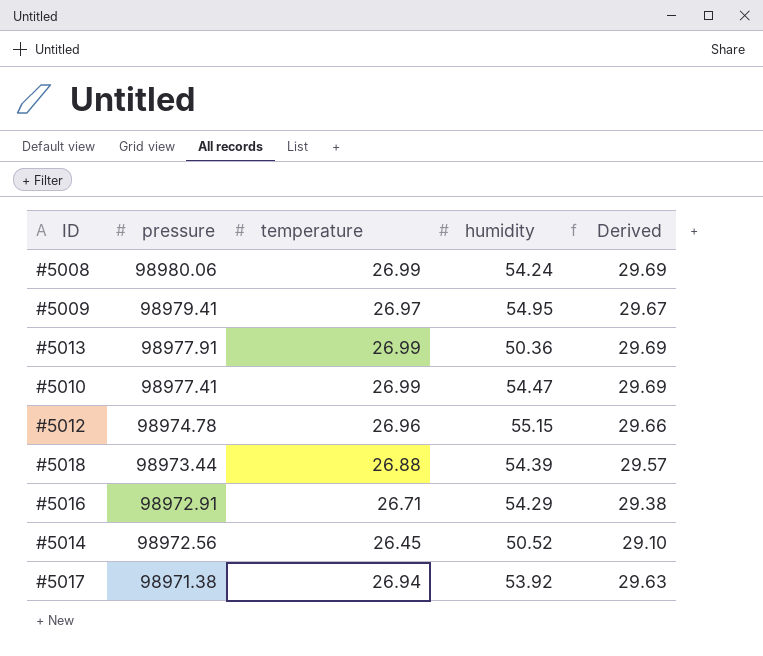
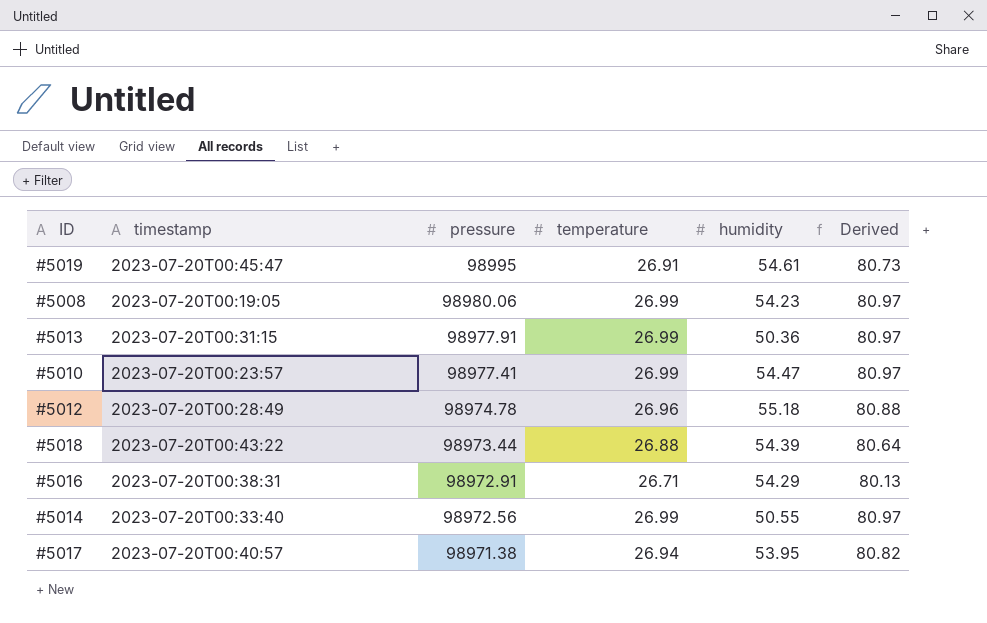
column timestamp | position: none -> 2
column Derived | formula: [temperature] * 1.1 -> [temperature] * 3
row #5009: 98979.41 | 26.97 | 54.95 | 29.67 -> none
row #5019: none -> 2023-07-20T00:45:47 | 98995 | 26.91 | 54.61 | 80.73
#5008 | humidity: 54.24 -> 54.23
#5012 | humidity: 55.15 -> 55.18
#5014 | temperature: 26.45 -> 26.99
#5014 | humidity: 50.52 -> 50.55
#5017 | humidity: 53.92 -> 53.95

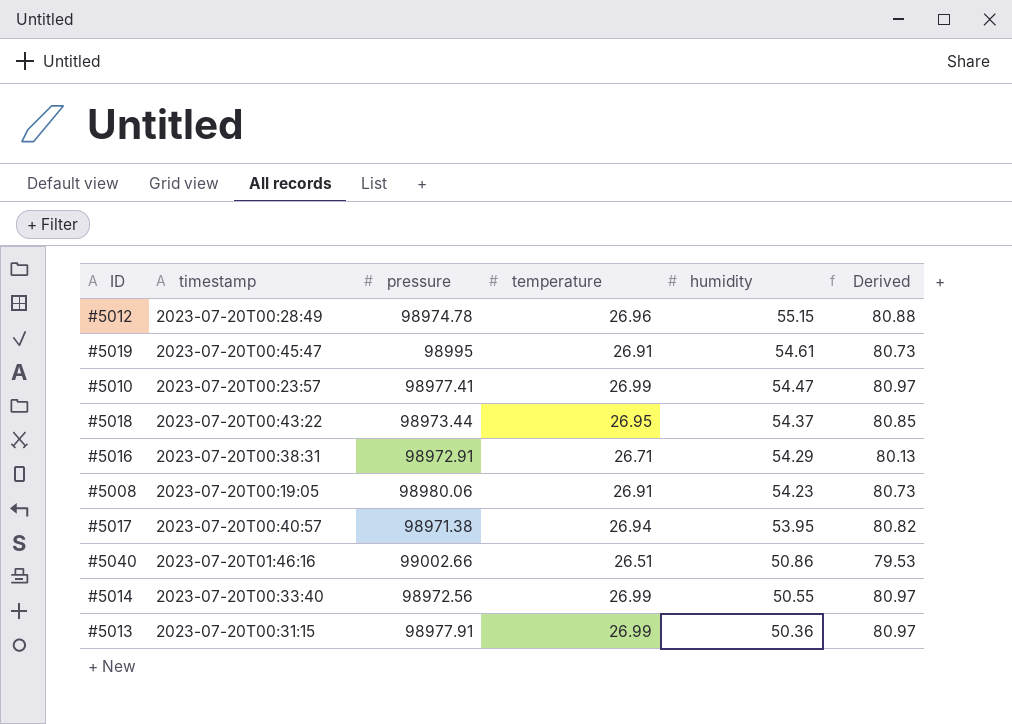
row order: pressure descending -> humidity descending
#5012 | humidity: 55.18 -> 55.15
#5018 | temperature: 26.88 -> 26.95
#5018 | humidity: 54.39 -> 54.37
#5018 | Derived: 80.64 -> 80.85
#5008 | temperature: 26.99 -> 26.91
#5008 | Derived: 80.97 -> 80.73
row #5040: none -> 2023-07-20T01:46:16 | 99002.66 | 26.51 | 50.86 | 79.53

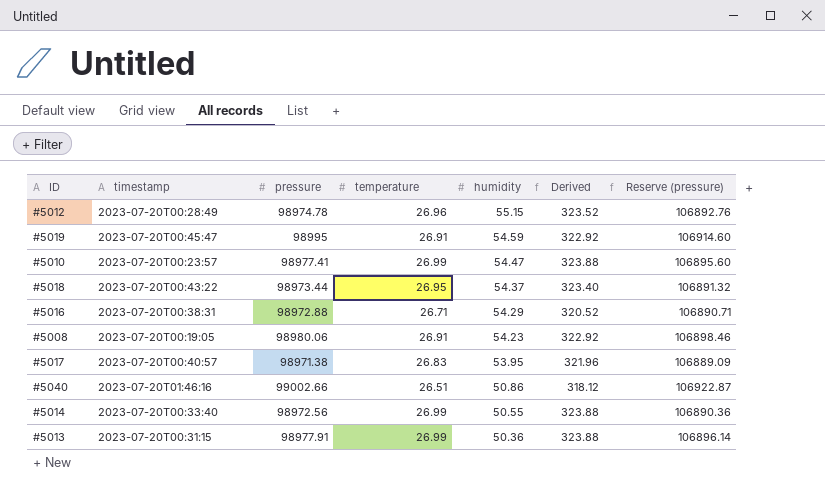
column Derived | formula: [temperature] * 3 -> [temperature] * 12
column Reserve (pressure) | formula: none -> [pressure] * 1.08
#5019 | humidity: 54.61 -> 54.59
#5016 | pressure: 98972.91 -> 98972.88
#5017 | temperature: 26.94 -> 26.83

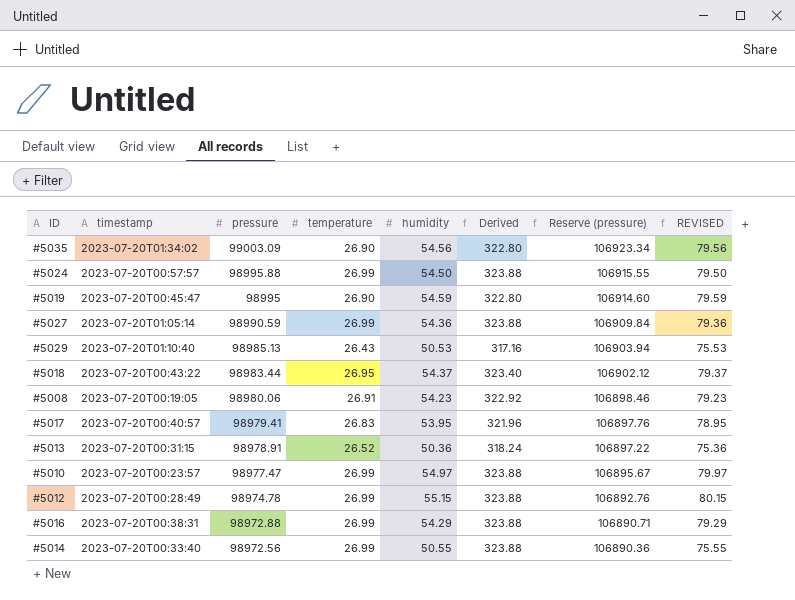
row order: humidity descending -> pressure descending
column REVISED | formula: none -> [humidity] + 25
row #5040: 2023-07-20T01:46:16 | 99002.66 | 26.51 | 50.86 | 318.12 | 106922.87 -> none
row #5035: none -> 2023-07-20T01:34:02 | 99003.09 | 26.90 | 54.56 | 322.80 | 106923.34 | 79.56
row #5024: none -> 2023-07-20T00:57:57 | 98995.88 | 26.99 | 54.50 | 323.88 | 106915.55 | 79.50
#5019 | temperature: 26.91 -> 26.90
#5019 | Derived: 322.92 -> 322.80
row #5027: none -> 2023-07-20T01:05:14 | 98990.59 | 26.99 | 54.36 | 323.88 | 106909.84 | 79.36
row #5029: none -> 2023-07-20T01:10:40 | 98985.13 | 26.43 | 50.53 | 317.16 | 106903.94 | 75.53
#5018 | pressure: 98973.44 -> 98983.44
#5018 | Reserve (pressure): 106891.32 -> 106902.12
#5017 | pressure: 98971.38 -> 98979.41
#5017 | Reserve (pressure): 106889.09 -> 106897.76
#5013 | pressure: 98977.91 -> 98978.91
#5013 | temperature: 26.99 -> 26.52
#5013 | Derived: 323.88 -> 318.24
#5013 | Reserve (pressure): 106896.14 -> 106897.22
#5010 | pressure: 98977.41 -> 98977.47
#5010 | humidity: 54.47 -> 54.97
#5010 | Reserve (pressure): 106895.60 -> 106895.67
#5012 | temperature: 26.96 -> 26.99
#5012 | Derived: 323.52 -> 323.88
#5016 | temperature: 26.71 -> 26.99
#5016 | Derived: 320.52 -> 323.88

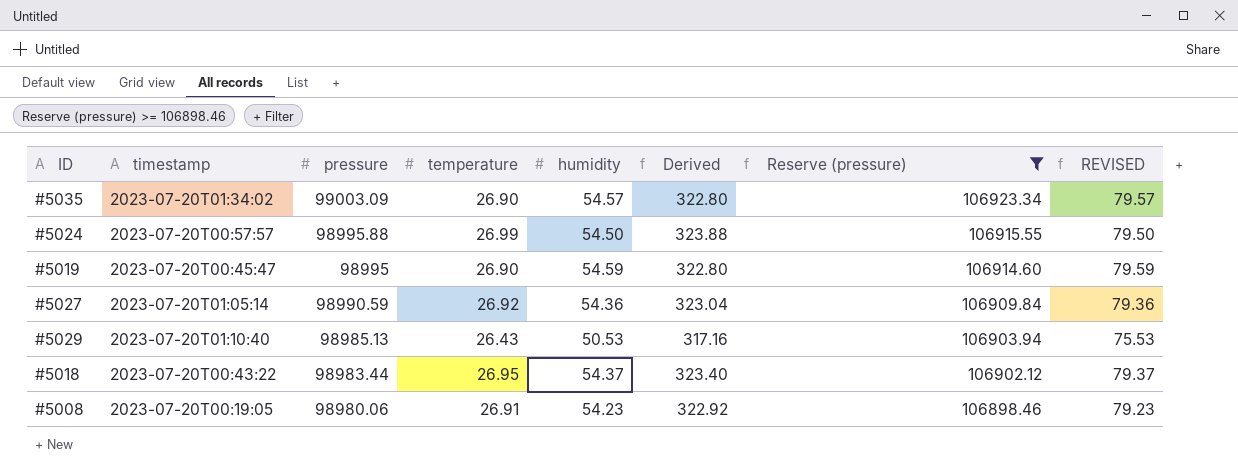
filter: none -> Reserve (pressure) >= 106898.46
#5035 | humidity: 54.56 -> 54.57
#5035 | REVISED: 79.56 -> 79.57
#5027 | temperature: 26.99 -> 26.92
#5027 | Derived: 323.88 -> 323.04

